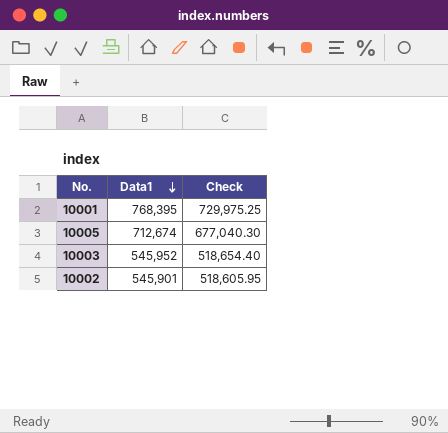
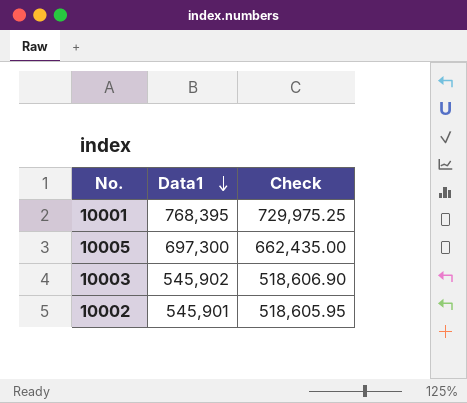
10005 | Data1: 712,674 -> 697,300
10005 | Check: 677,040.30 -> 662,435.00
10003 | Data1: 545,952 -> 545,902
10003 | Check: 518,654.40 -> 518,606.90

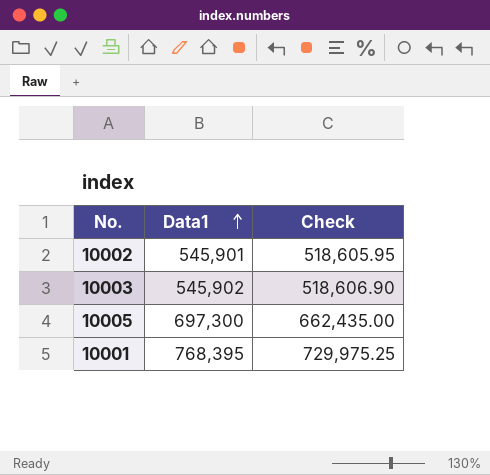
row order: Data1 descending -> Data1 ascending

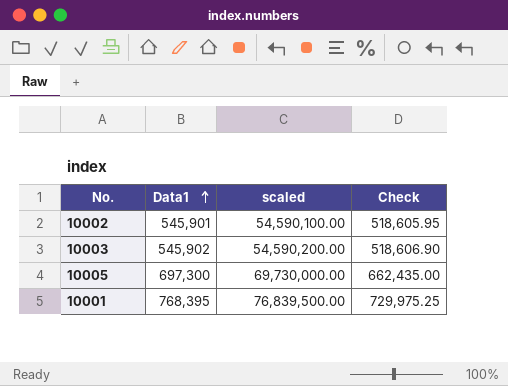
column scaled | formula: none -> [Data1] * 100

